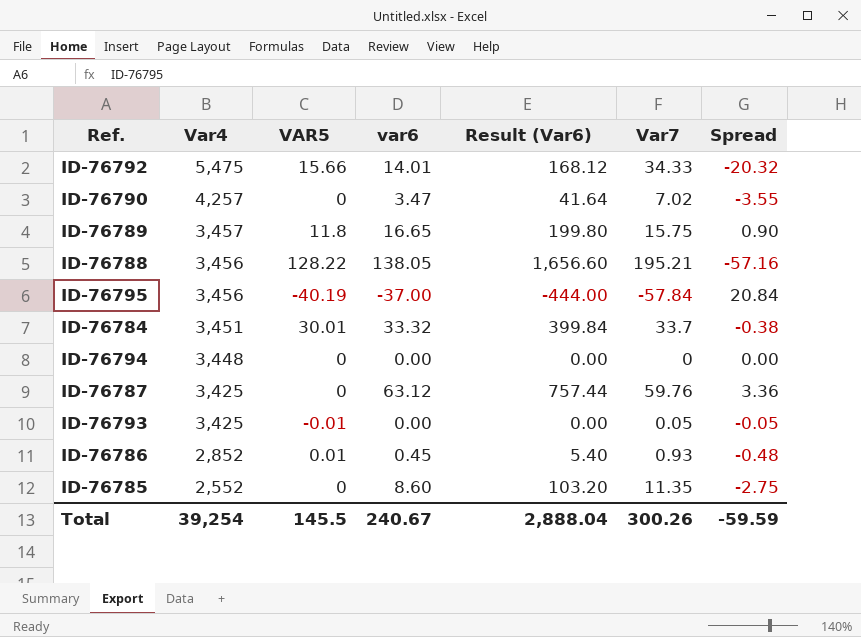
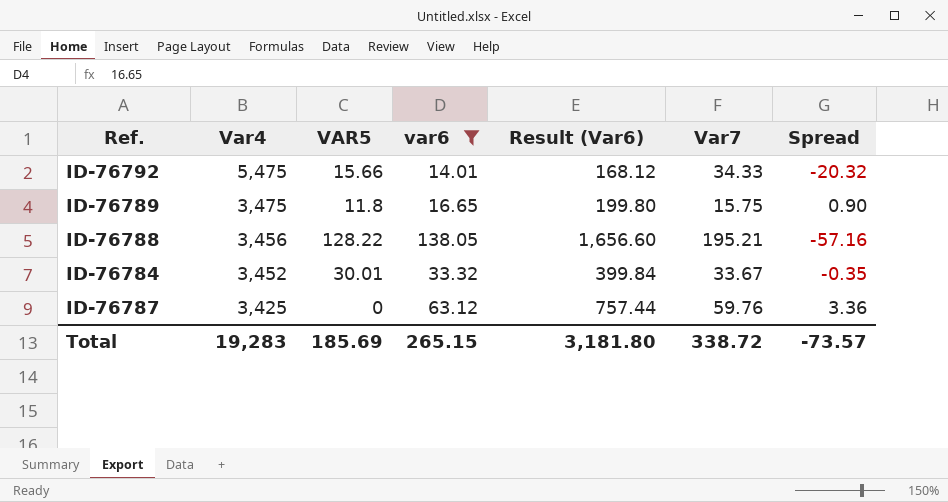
filter: none -> var6 >= 14.01
ID-76789 | Var4: 3,457 -> 3,475
ID-76784 | Var4: 3,451 -> 3,452
ID-76784 | Var7: 33.7 -> 33.67
ID-76784 | Spread: -0.38 -> -0.35
Total | Var4: 39,254 -> 19,283
Total | VAR5: 145.5 -> 185.69
Total | var6: 240.67 -> 265.15
Total | Result (Var6): 2,888.04 -> 3,181.80
Total | Var7: 300.26 -> 338.72
Total | Spread: -59.59 -> -73.57

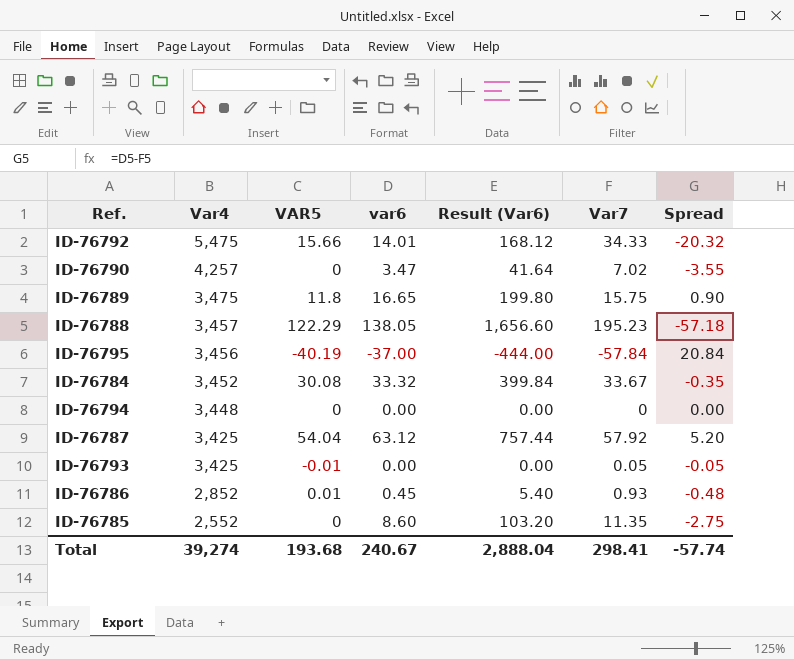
filter: var6 >= 14.01 -> none
ID-76788 | Var4: 3,456 -> 3,457
ID-76788 | VAR5: 128.22 -> 122.29
ID-76788 | Var7: 195.21 -> 195.23
ID-76788 | Spread: -57.16 -> -57.18
ID-76784 | VAR5: 30.01 -> 30.08
ID-76787 | VAR5: 0 -> 54.04
ID-76787 | Var7: 59.76 -> 57.92
ID-76787 | Spread: 3.36 -> 5.20
Total | Var4: 19,283 -> 39,274
Total | VAR5: 185.69 -> 193.68
Total | var6: 265.15 -> 240.67
Total | Result (Var6): 3,181.80 -> 2,888.04
Total | Var7: 338.72 -> 298.41
Total | Spread: -73.57 -> -57.74

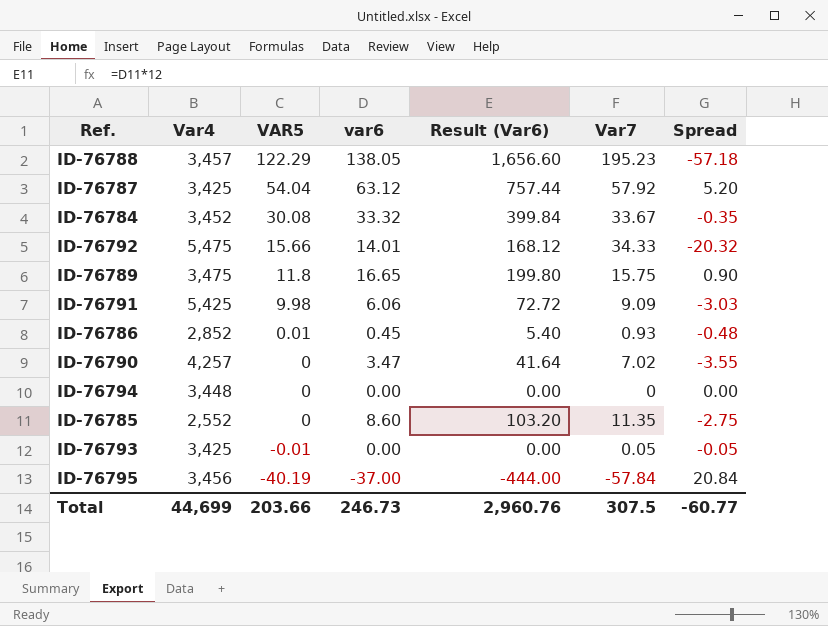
row order: Var4 descending -> VAR5 descending
row ID-76791: none -> 5,425 | 9.98 | 6.06 | 72.72 | 9.09 | -3.03
Total | Var4: 39,274 -> 44,699
Total | VAR5: 193.68 -> 203.66
Total | var6: 240.67 -> 246.73
Total | Result (Var6): 2,888.04 -> 2,960.76
Total | Var7: 298.41 -> 307.5
Total | Spread: -57.74 -> -60.77

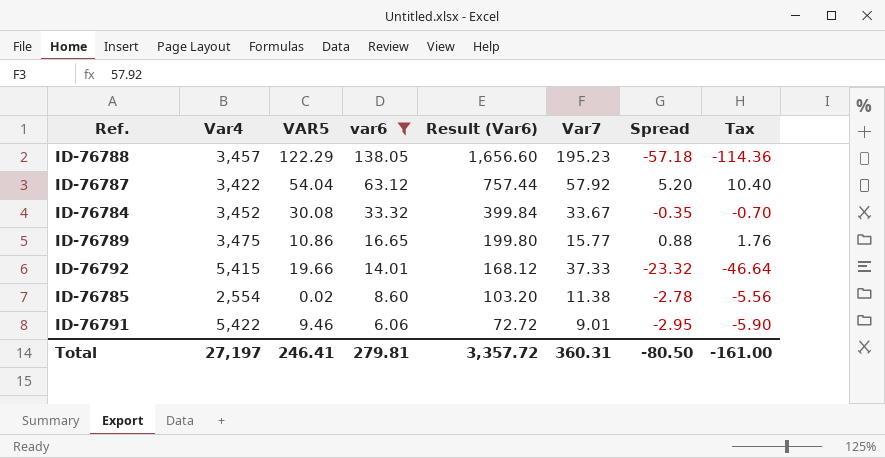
filter: none -> var6 >= 6.06
row order: VAR5 descending -> var6 descending
column Tax | formula: none -> [Spread] * 2
ID-76787 | Var4: 3,425 -> 3,422
ID-76789 | VAR5: 11.8 -> 10.86
ID-76789 | Var7: 15.75 -> 15.77
ID-76789 | Spread: 0.90 -> 0.88
ID-76792 | Var4: 5,475 -> 5,415
ID-76792 | VAR5: 15.66 -> 19.66
ID-76792 | Var7: 34.33 -> 37.33
ID-76792 | Spread: -20.32 -> -23.32
ID-76785 | Var4: 2,552 -> 2,554
ID-76785 | VAR5: 0 -> 0.02
ID-76785 | Var7: 11.35 -> 11.38
ID-76785 | Spread: -2.75 -> -2.78
ID-76791 | Var4: 5,425 -> 5,422
ID-76791 | VAR5: 9.98 -> 9.46
ID-76791 | Var7: 9.09 -> 9.01
ID-76791 | Spread: -3.03 -> -2.95
Total | Var4: 44,699 -> 27,197
Total | VAR5: 203.66 -> 246.41
Total | var6: 246.73 -> 279.81
Total | Result (Var6): 2,960.76 -> 3,357.72
Total | Var7: 307.5 -> 360.31
Total | Spread: -60.77 -> -80.50

